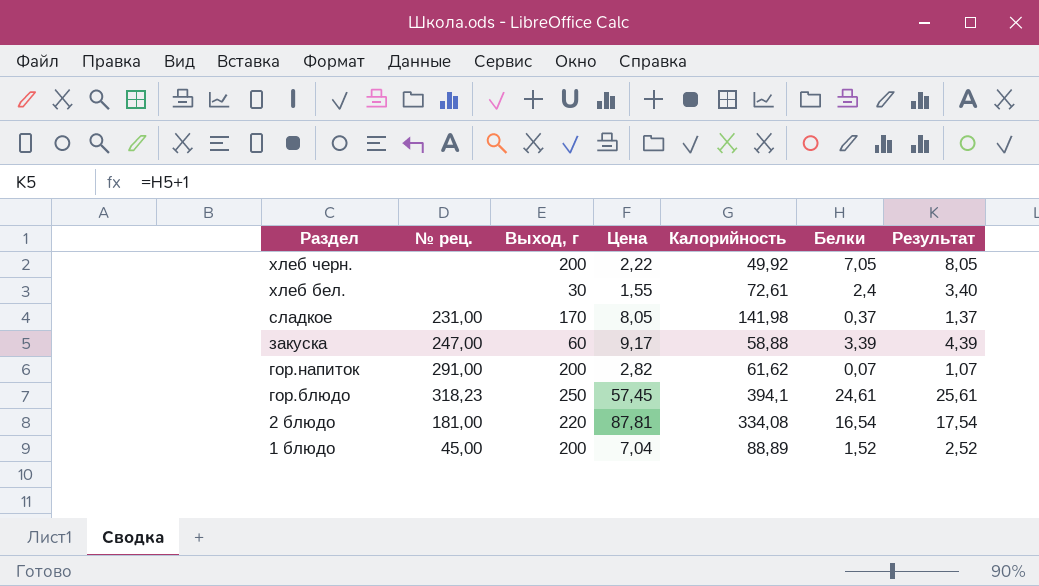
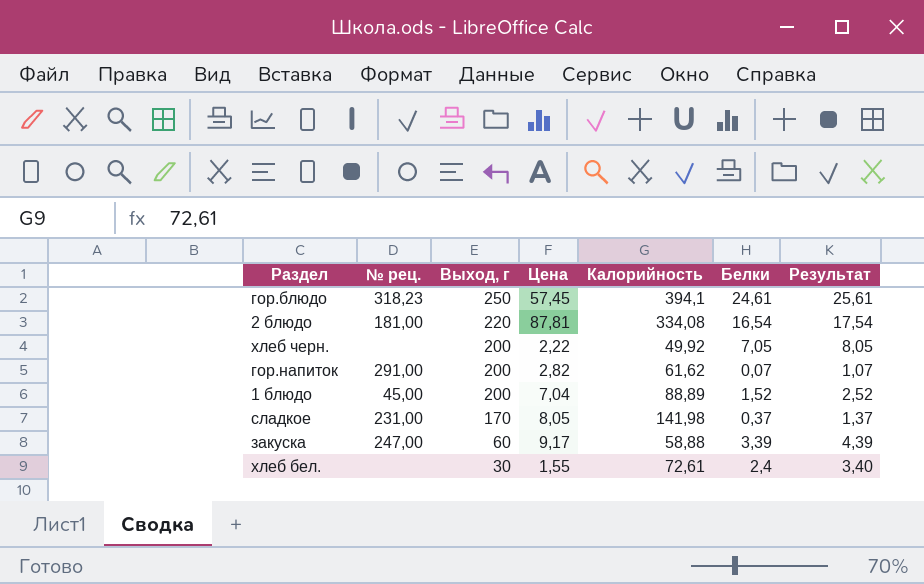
row order: Раздел descending -> Выход, г descending

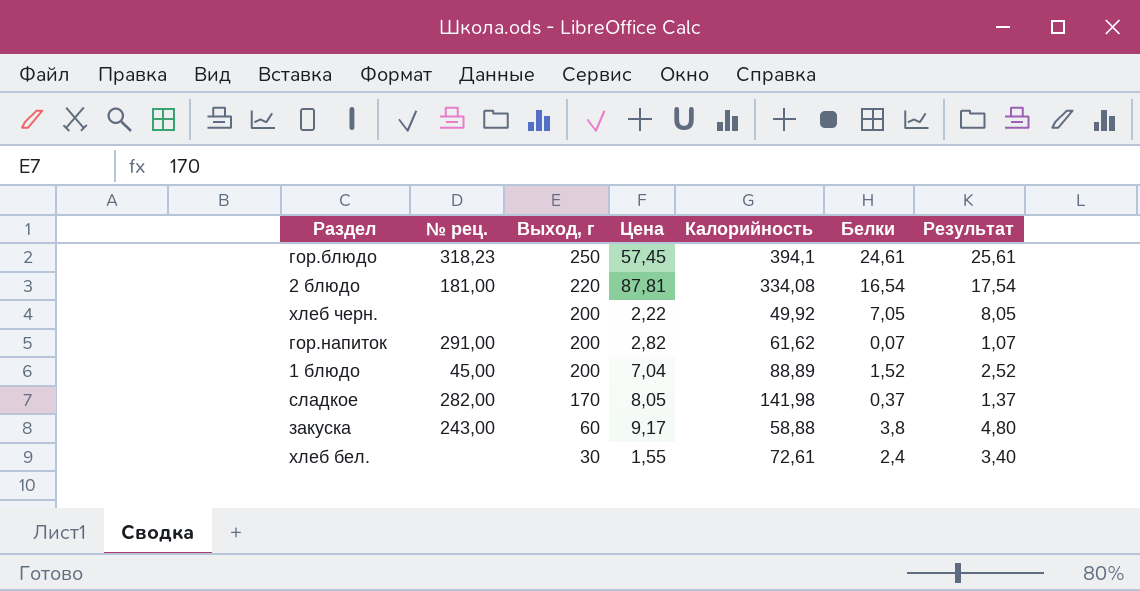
сладкое | № рец.: 231,00 -> 282,00
закуска | № рец.: 247,00 -> 243,00
закуска | Белки: 3,39 -> 3,8
закуска | Результат: 4,39 -> 4,80

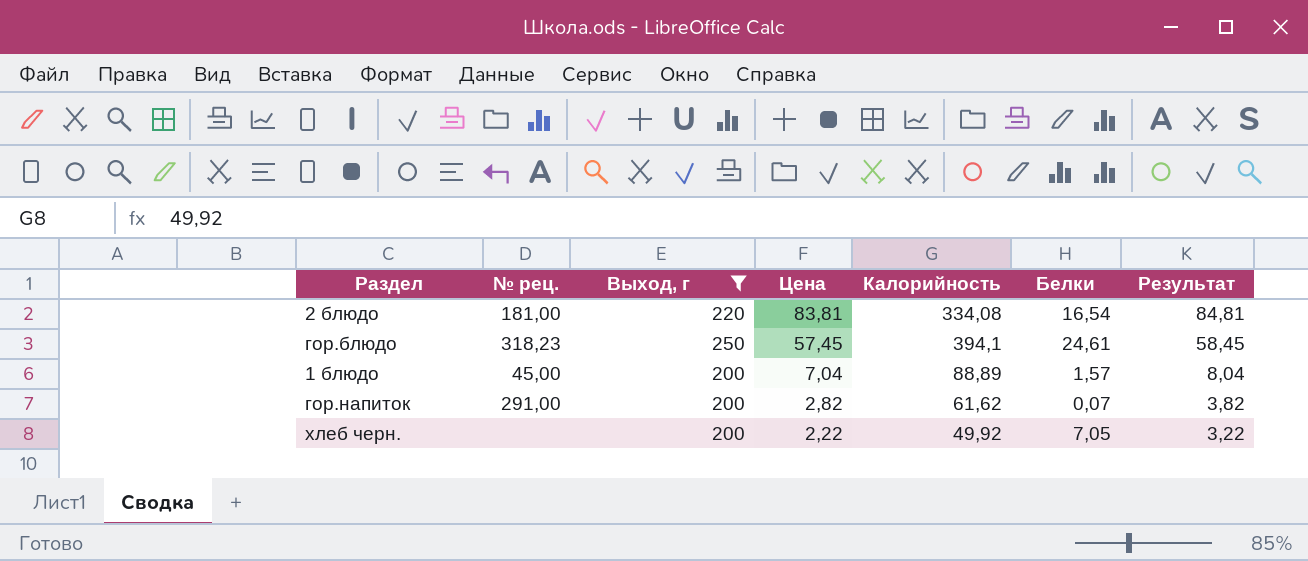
filter: none -> Выход, г >= 200
row order: Выход, г descending -> Цена descending
column Результат | formula: [Белки] + 1 -> [Цена] + 1
2 блюдо | Цена: 87,81 -> 83,81
1 блюдо | Белки: 1,52 -> 1,57

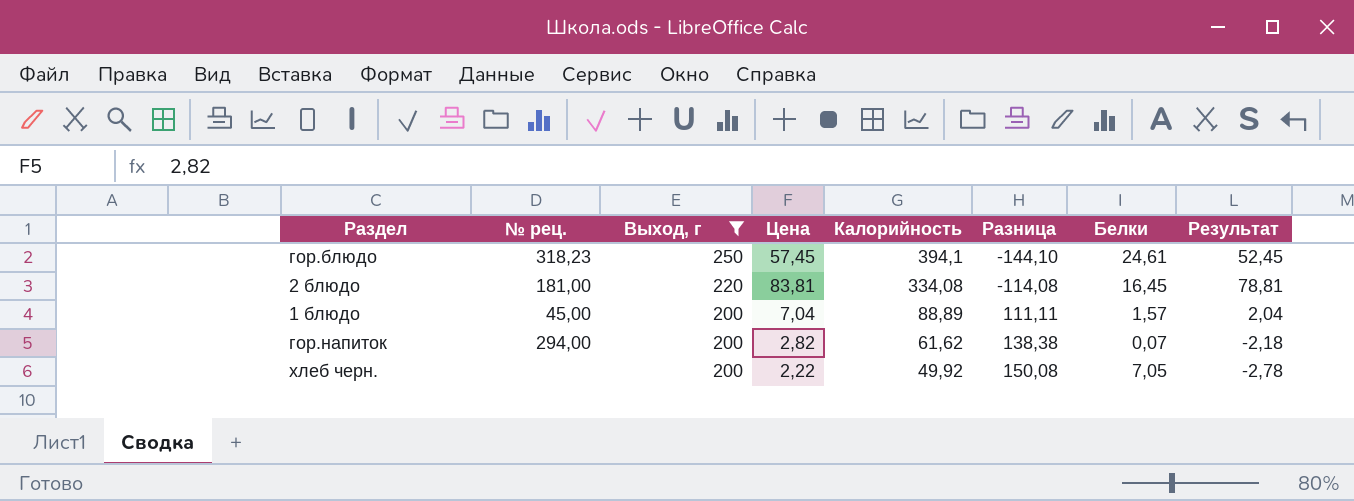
row order: Цена descending -> Выход, г descending
column Разница | formula: none -> [Выход, г] - [Калорийность]
column Результат | formula: [Цена] + 1 -> [Цена] - 5
2 блюдо | Белки: 16,54 -> 16,45
гор.напиток | № рец.: 291,00 -> 294,00

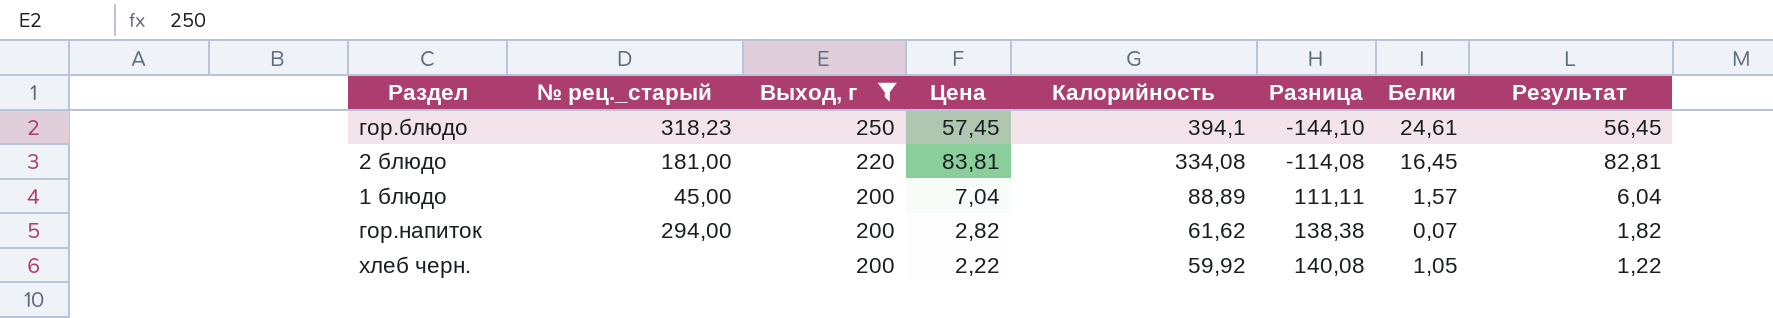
column name: № рец. -> № рец._старый
column Результат | formula: [Цена] - 5 -> [Цена] - 1
хлеб черн. | Калорийность: 49,92 -> 59,92
хлеб черн. | Разница: 150,08 -> 140,08
хлеб черн. | Белки: 7,05 -> 1,05

